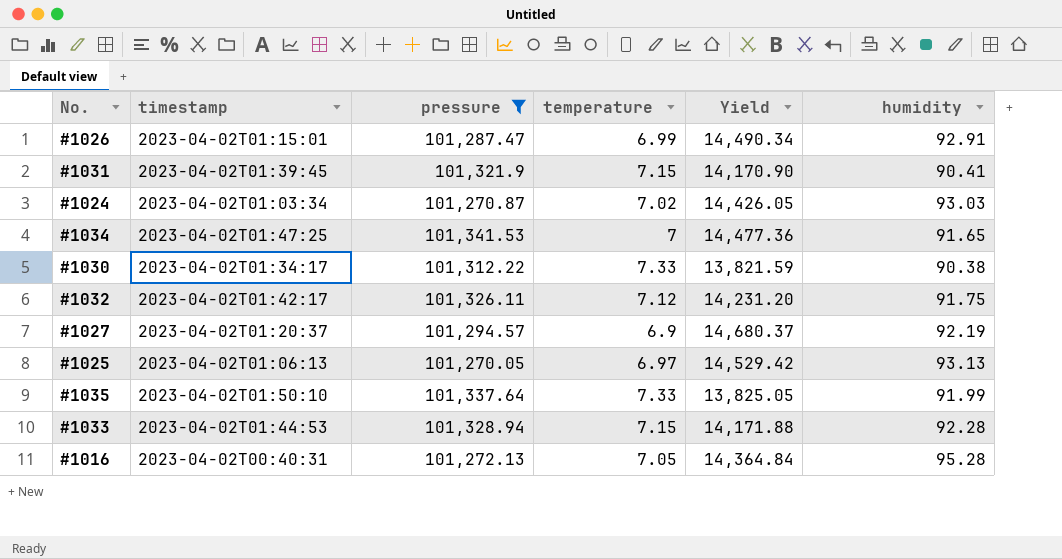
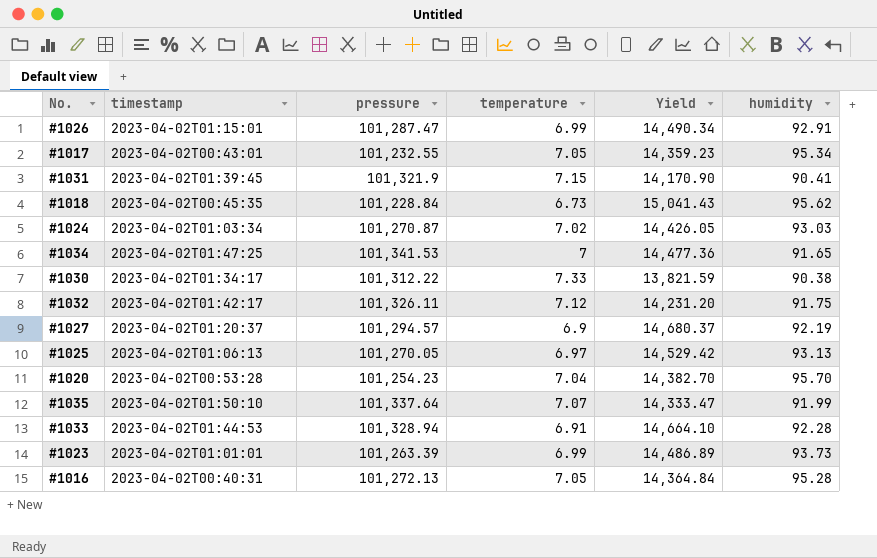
filter: pressure >= 101,270.05 -> none
#1035 | temperature: 7.33 -> 7.07
#1035 | Yield: 13,825.05 -> 14,333.47
#1033 | temperature: 7.15 -> 6.91
#1033 | Yield: 14,171.88 -> 14,664.10

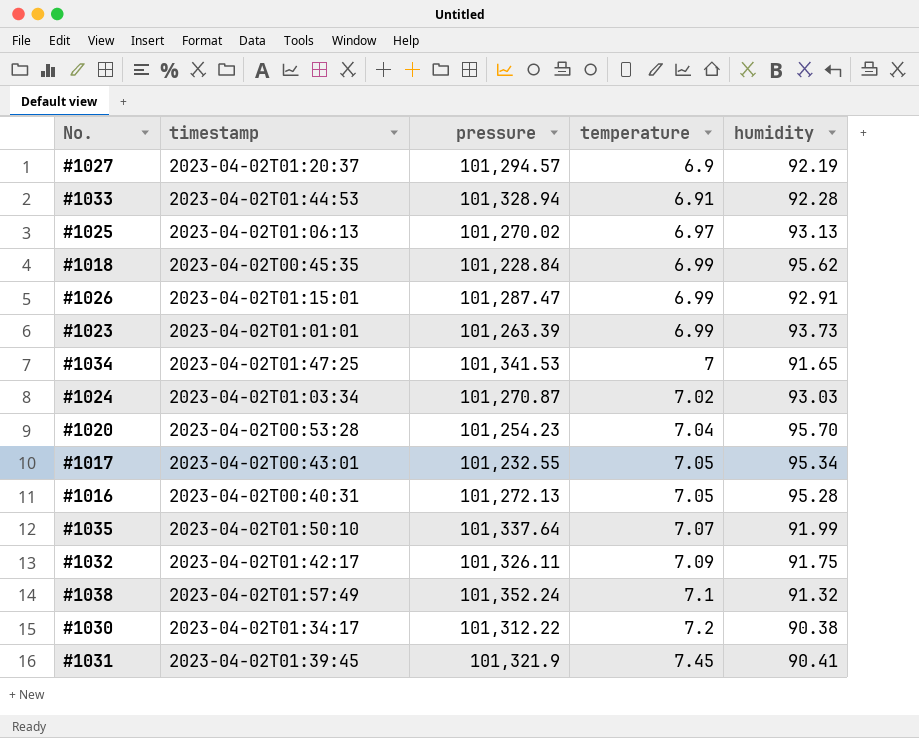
row order: none -> temperature ascending
column Yield | formula: [pressure] / [temperature] -> none
#1025 | pressure: 101,270.05 -> 101,270.02
#1018 | temperature: 6.73 -> 6.99
#1032 | temperature: 7.12 -> 7.09
row #1038: none -> 2023-04-02T01:57:49 | 101,352.24 | 7.1 | 91.32
#1030 | temperature: 7.33 -> 7.2
#1031 | temperature: 7.15 -> 7.45

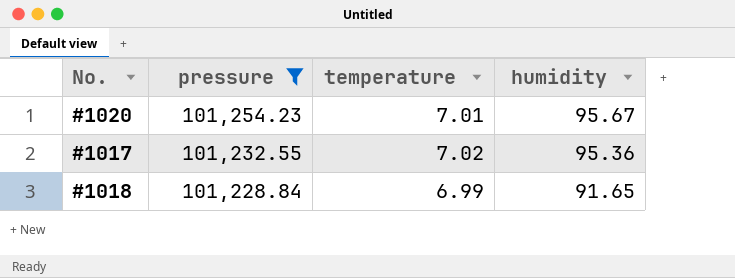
filter: none -> pressure <= 101,254.23
row order: temperature ascending -> pressure descending
column timestamp | position: 2 -> none
#1020 | temperature: 7.04 -> 7.01
#1020 | humidity: 95.70 -> 95.67
#1017 | temperature: 7.05 -> 7.02
#1017 | humidity: 95.34 -> 95.36
#1018 | humidity: 95.62 -> 91.65

